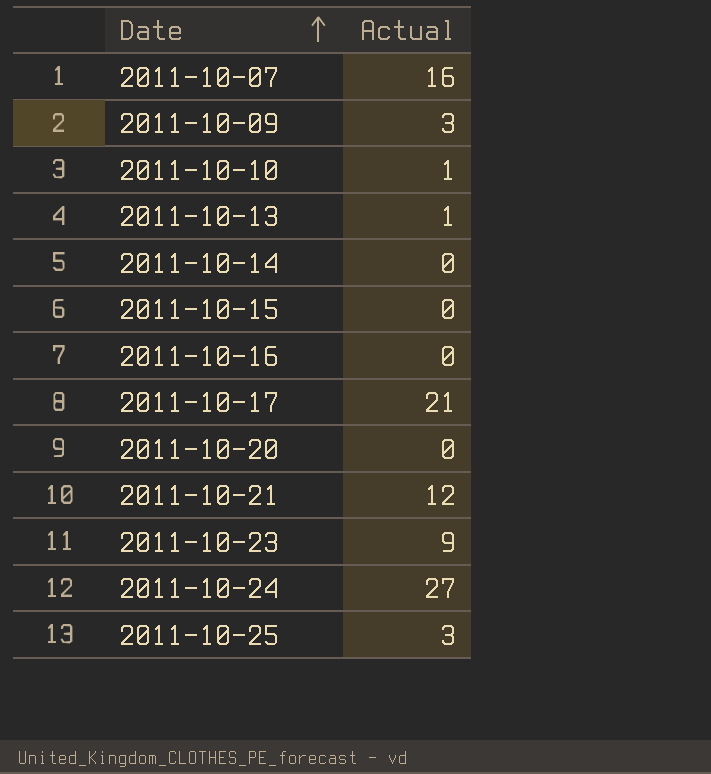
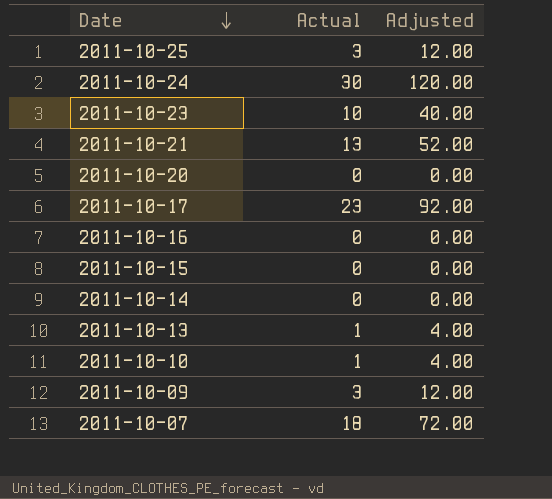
row order: Date ascending -> Date descending
column Adjusted | formula: none -> [Actual] * 4
2011-10-24 | Actual: 27 -> 30
2011-10-23 | Actual: 9 -> 10
2011-10-21 | Actual: 12 -> 13
2011-10-17 | Actual: 21 -> 23
2011-10-07 | Actual: 16 -> 18

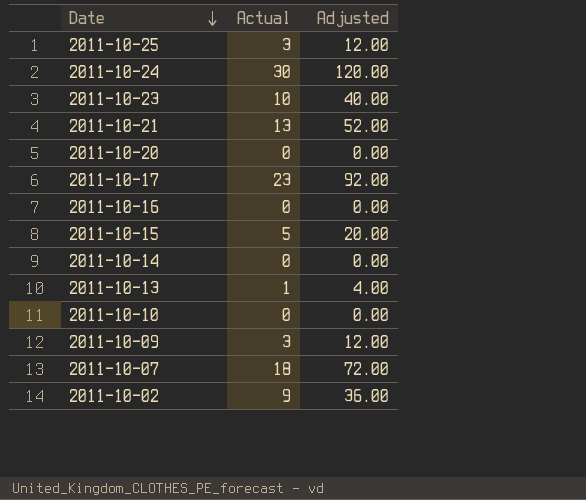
2011-10-15 | Actual: 0 -> 5
2011-10-15 | Adjusted: 0.00 -> 20.00
2011-10-10 | Actual: 1 -> 0
2011-10-10 | Adjusted: 4.00 -> 0.00
row 2011-10-02: none -> 9 | 36.00

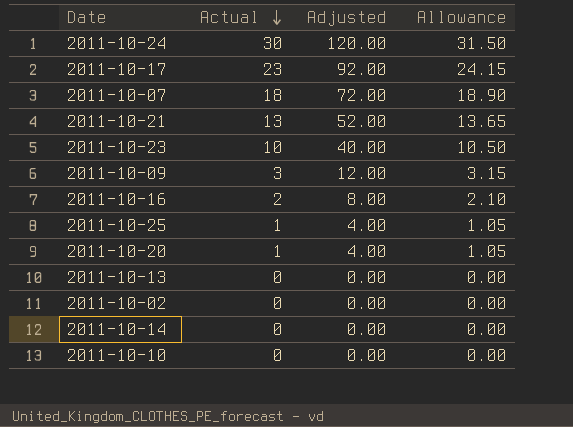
row order: Date descending -> Actual descending
column Allowance | formula: none -> [Actual] * 1.05
row 2011-10-15: 5 | 20.00 -> none
2011-10-16 | Actual: 0 -> 2
2011-10-16 | Adjusted: 0.00 -> 8.00
2011-10-25 | Actual: 3 -> 1
2011-10-25 | Adjusted: 12.00 -> 4.00
2011-10-20 | Actual: 0 -> 1
2011-10-20 | Adjusted: 0.00 -> 4.00
2011-10-13 | Actual: 1 -> 0
2011-10-13 | Adjusted: 4.00 -> 0.00
2011-10-02 | Actual: 9 -> 0
2011-10-02 | Adjusted: 36.00 -> 0.00

